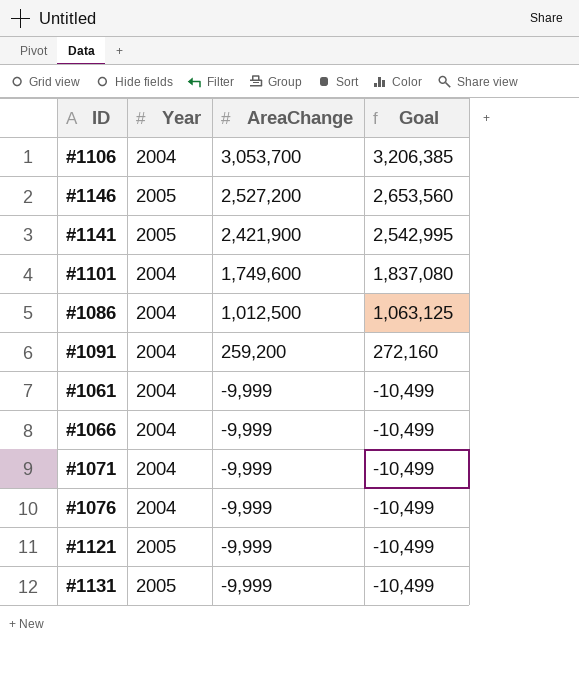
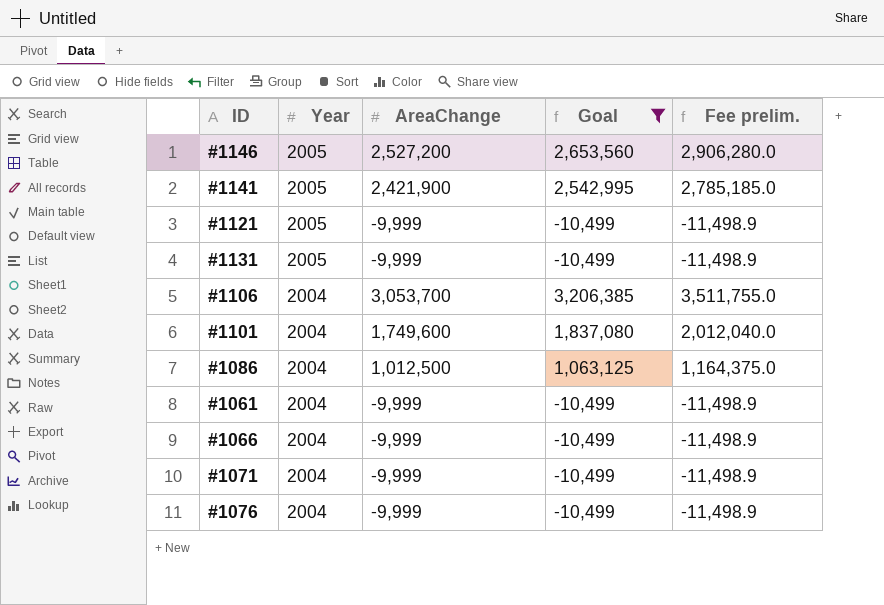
filter: none -> Goal != 272,160
row order: AreaChange descending -> Year descending
column Fee prelim. | formula: none -> [AreaChange] * 1.15

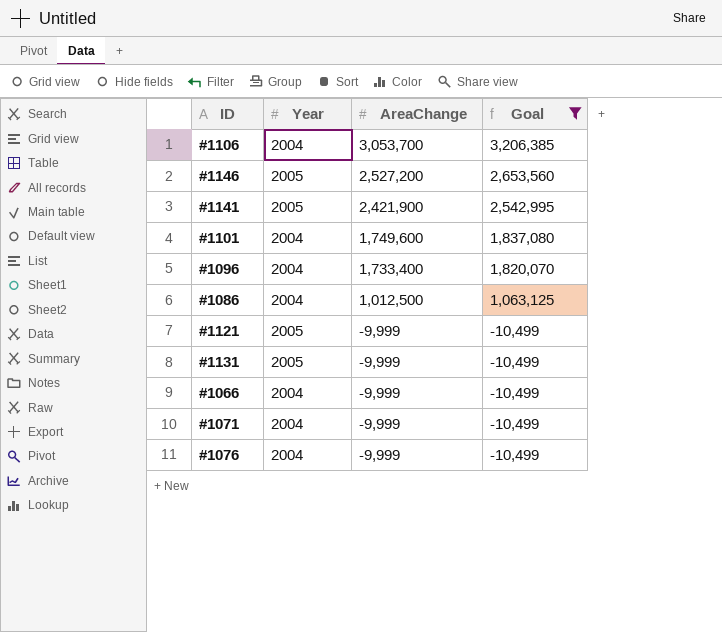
row order: Year descending -> AreaChange descending
column Fee prelim. | formula: [AreaChange] * 1.15 -> none
row #1061: 2004 | -9,999 | -10,499 | -11,498.9 -> none
row #1096: none -> 2004 | 1,733,400 | 1,820,070

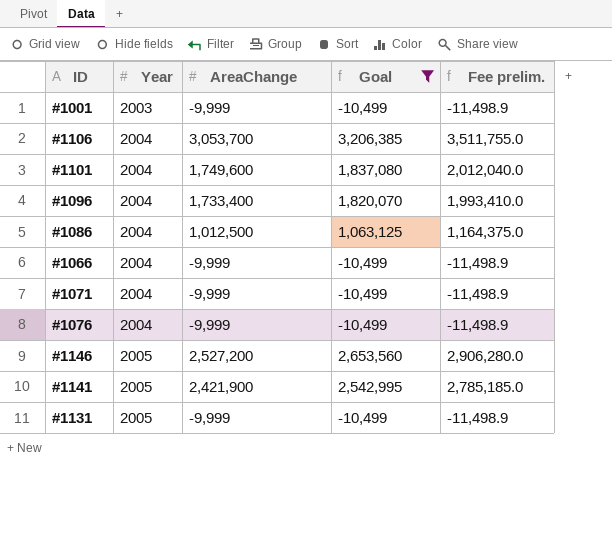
row order: AreaChange descending -> Year ascending
column Fee prelim. | formula: none -> [AreaChange] * 1.15
row #1121: 2005 | -9,999 | -10,499 -> none
row #1001: none -> 2003 | -9,999 | -10,499 | -11,498.9

